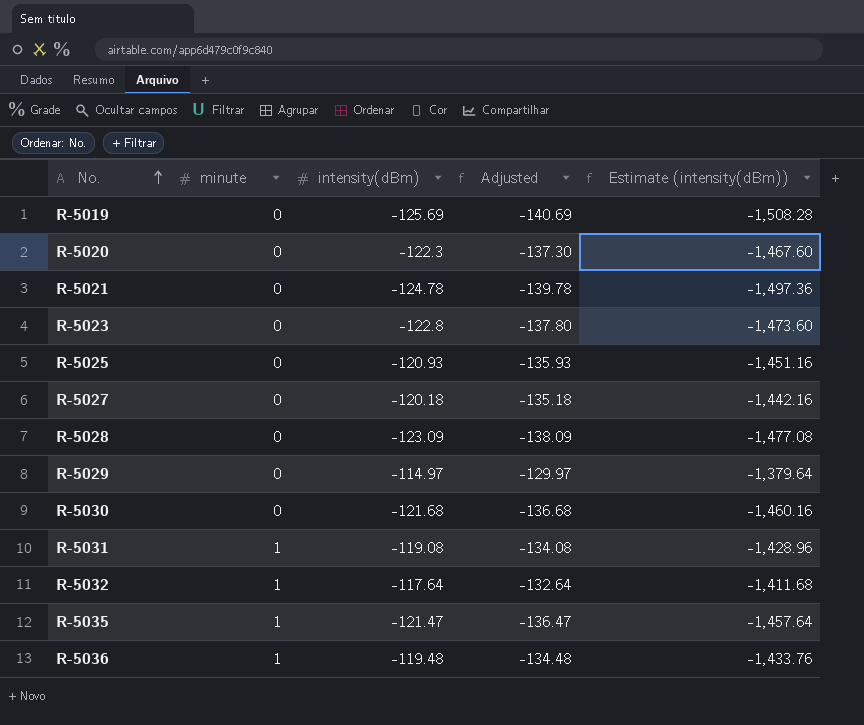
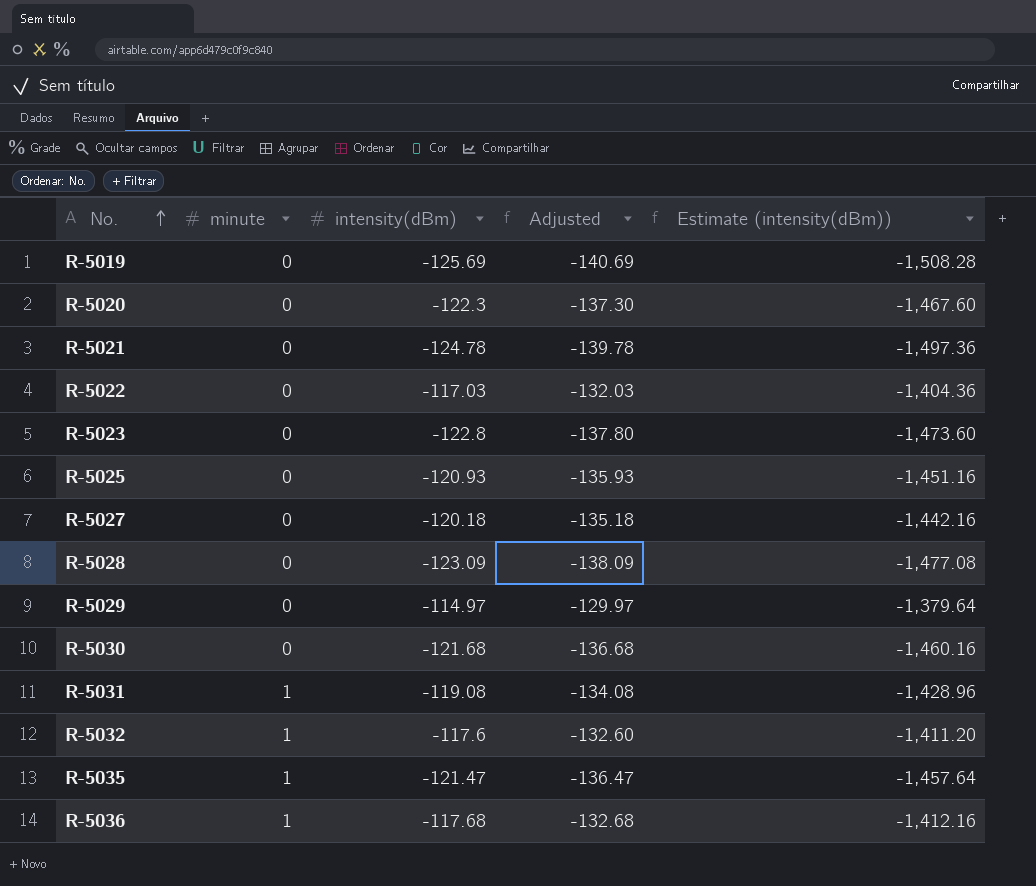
row R-5022: none -> 0 | -117.03 | -132.03 | -1,404.36
R-5032 | intensity(dBm): -117.64 -> -117.6
R-5032 | Adjusted: -132.64 -> -132.60
R-5032 | Estimate (intensity(dBm)): -1,411.68 -> -1,411.20
R-5036 | intensity(dBm): -119.48 -> -117.68
R-5036 | Adjusted: -134.48 -> -132.68
R-5036 | Estimate (intensity(dBm)): -1,433.76 -> -1,412.16

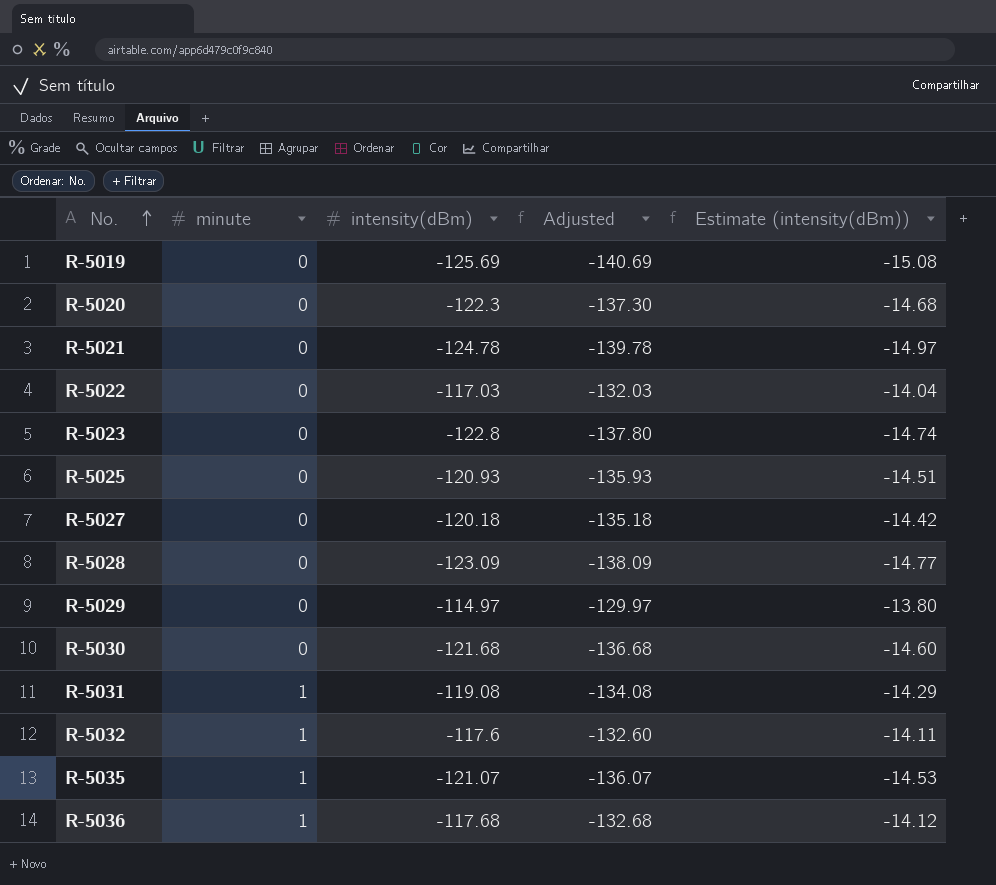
column Estimate (intensity(dBm)) | formula: [intensity(dBm)] * 12 -> [intensity(dBm)] * 0.12
R-5035 | intensity(dBm): -121.47 -> -121.07
R-5035 | Adjusted: -136.47 -> -136.07

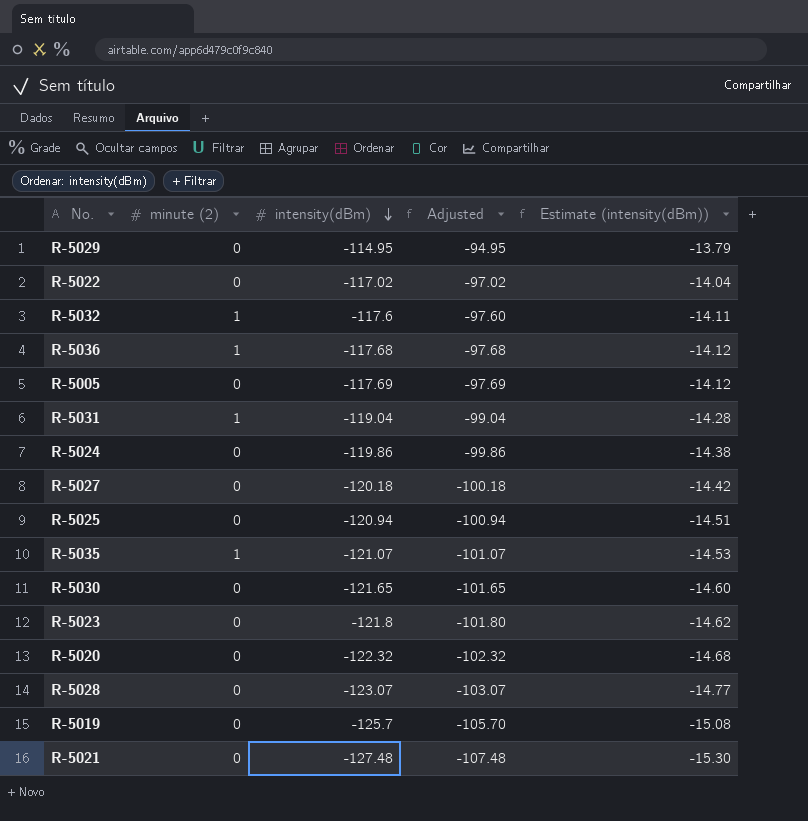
row order: No. ascending -> intensity(dBm) descending
column name: minute -> minute (2)
column Adjusted | formula: [intensity(dBm)] - 15 -> [intensity(dBm)] + 20
R-5029 | intensity(dBm): -114.97 -> -114.95
R-5029 | Estimate (intensity(dBm)): -13.80 -> -13.79
R-5022 | intensity(dBm): -117.03 -> -117.02
row R-5005: none -> 0 | -117.69 | -97.69 | -14.12
R-5031 | intensity(dBm): -119.08 -> -119.04
R-5031 | Estimate (intensity(dBm)): -14.29 -> -14.28
row R-5024: none -> 0 | -119.86 | -99.86 | -14.38
R-5025 | intensity(dBm): -120.93 -> -120.94
R-5030 | intensity(dBm): -121.68 -> -121.65
R-5023 | intensity(dBm): -122.8 -> -121.8
R-5023 | Estimate (intensity(dBm)): -14.74 -> -14.62
R-5020 | intensity(dBm): -122.3 -> -122.32
R-5028 | intensity(dBm): -123.09 -> -123.07
R-5019 | intensity(dBm): -125.69 -> -125.7
R-5021 | intensity(dBm): -124.78 -> -127.48
R-5021 | Estimate (intensity(dBm)): -14.97 -> -15.30

